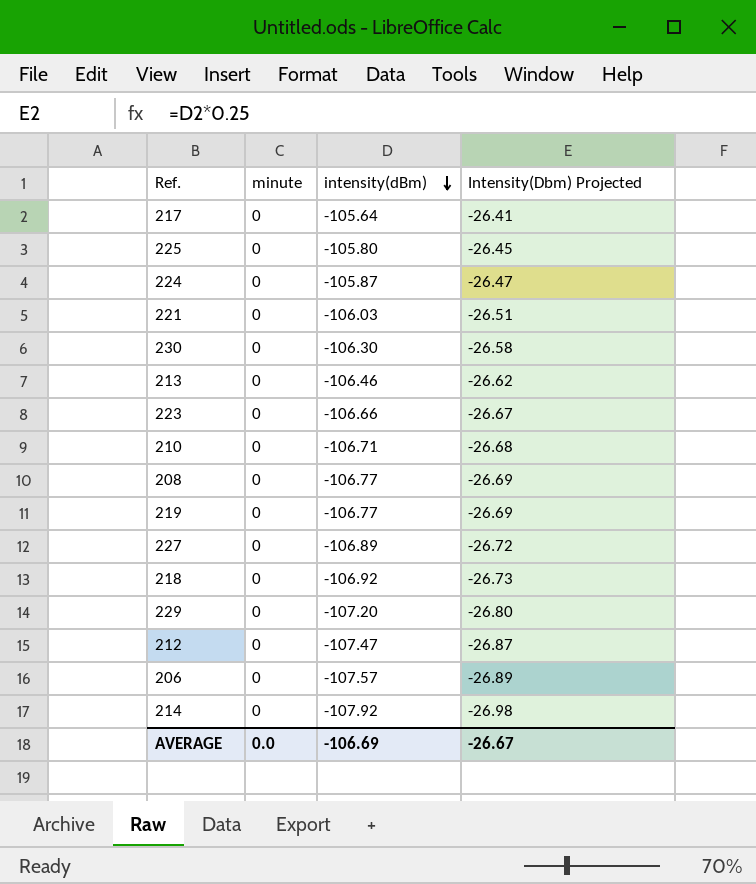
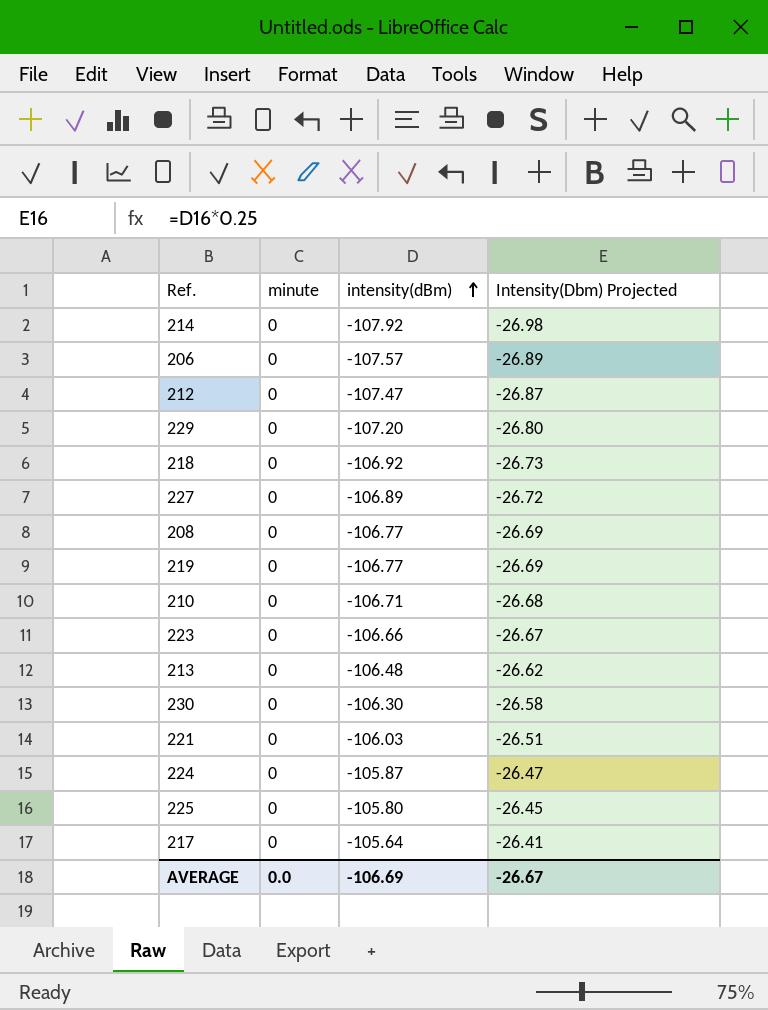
row order: intensity(dBm) descending -> intensity(dBm) ascending
213 | intensity(dBm): -106.46 -> -106.48

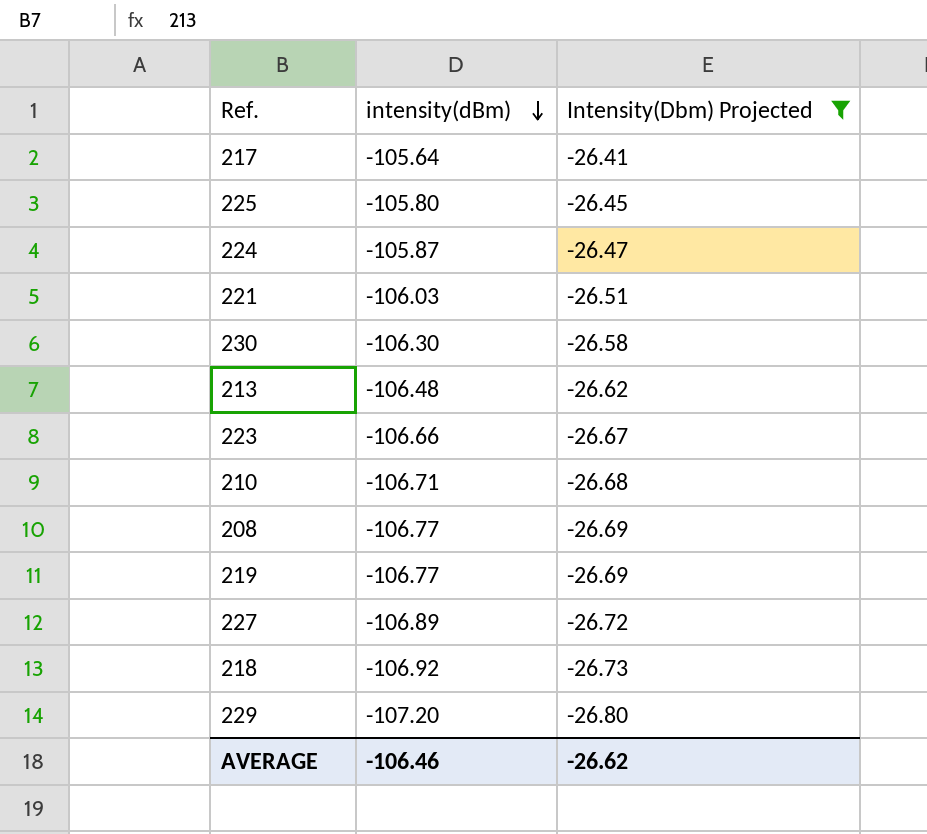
filter: none -> Intensity(Dbm) Projected >= -26.80
row order: intensity(dBm) ascending -> intensity(dBm) descending
column minute | position: 2 -> none
AVERAGE | intensity(dBm): -106.69 -> -106.46
AVERAGE | Intensity(Dbm) Projected: -26.67 -> -26.62

